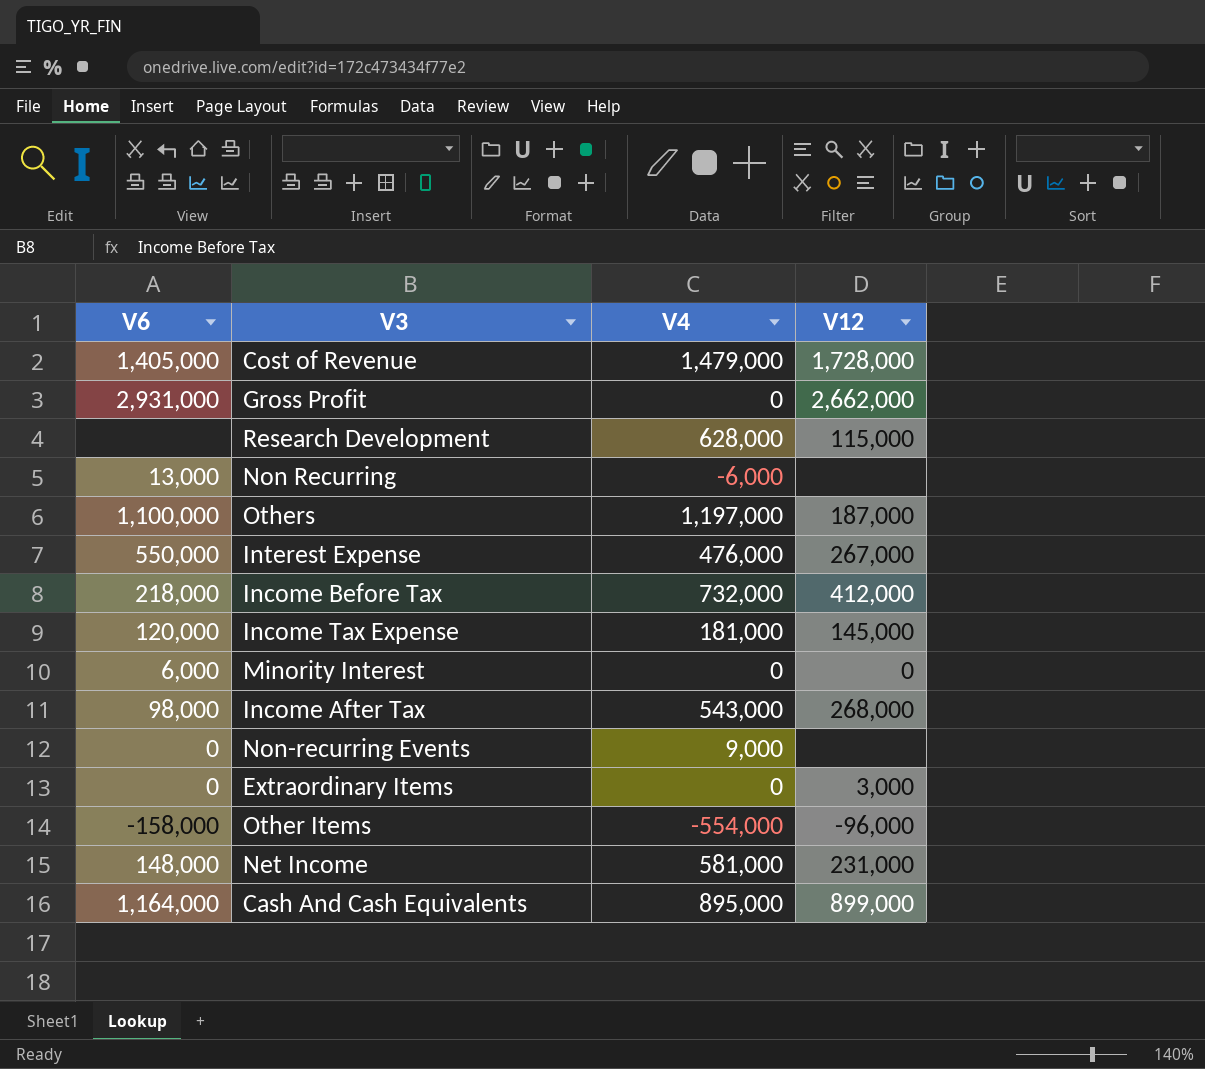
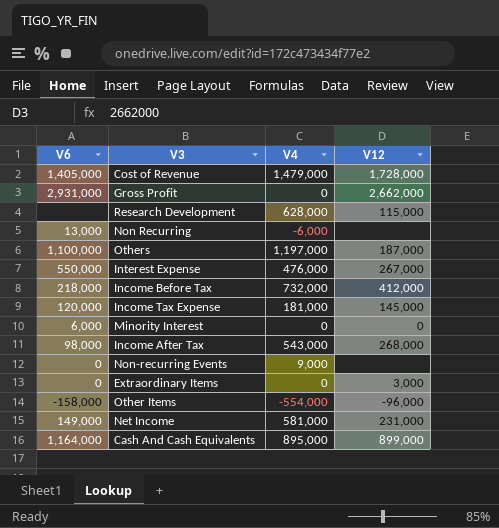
Net Income | V6: 148,000 -> 149,000

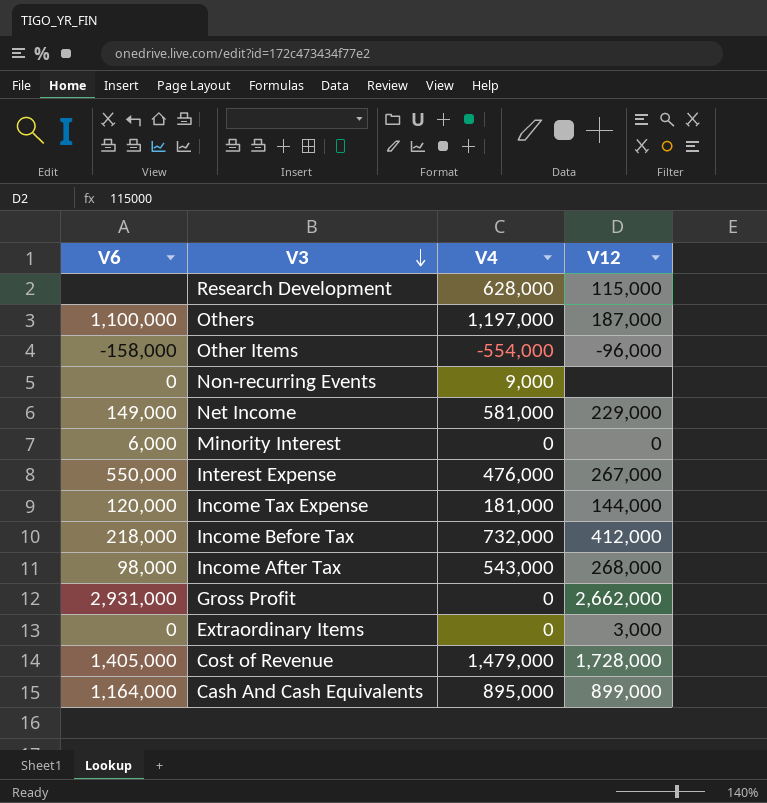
row order: none -> V3 descending
row Non Recurring: 13,000 | -6,000 | none -> none
Net Income | V12: 231,000 -> 229,000
Income Tax Expense | V12: 145,000 -> 144,000

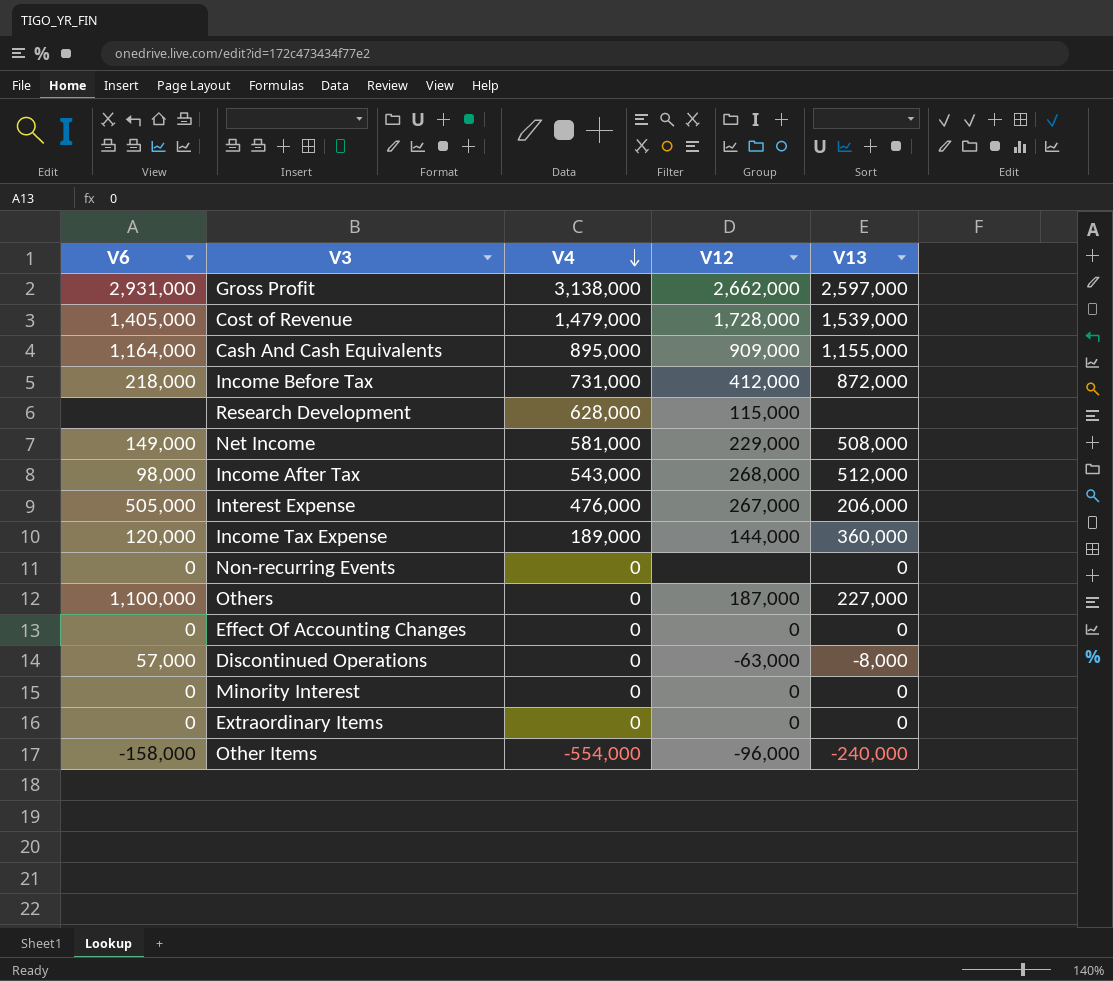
row order: V3 descending -> V4 descending
column V13 | position: none -> 5
Gross Profit | V4: 0 -> 3,138,000
Cash And Cash Equivalents | V12: 899,000 -> 909,000
Income Before Tax | V4: 732,000 -> 731,000
Interest Expense | V6: 550,000 -> 505,000
Income Tax Expense | V4: 181,000 -> 189,000
Non-recurring Events | V4: 9,000 -> 0
Others | V4: 1,197,000 -> 0
row Effect Of Accounting Changes: none -> 0 | 0 | 0 | 0
row Discontinued Operations: none -> 57,000 | 0 | -63,000 | -8,000
Minority Interest | V6: 6,000 -> 0
Extraordinary Items | V12: 3,000 -> 0

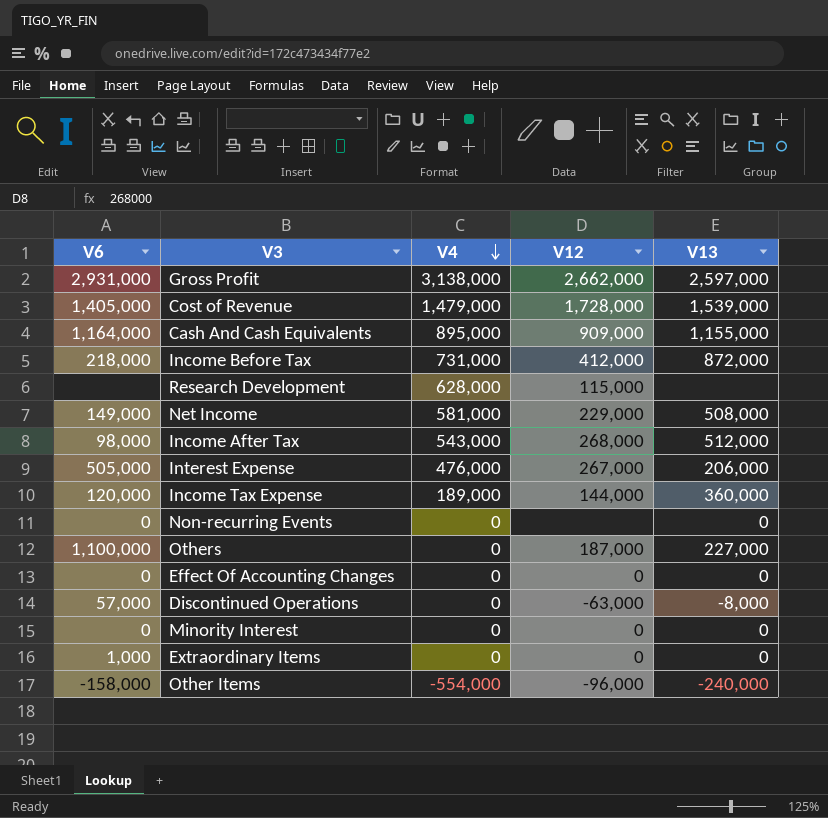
Extraordinary Items | V6: 0 -> 1,000

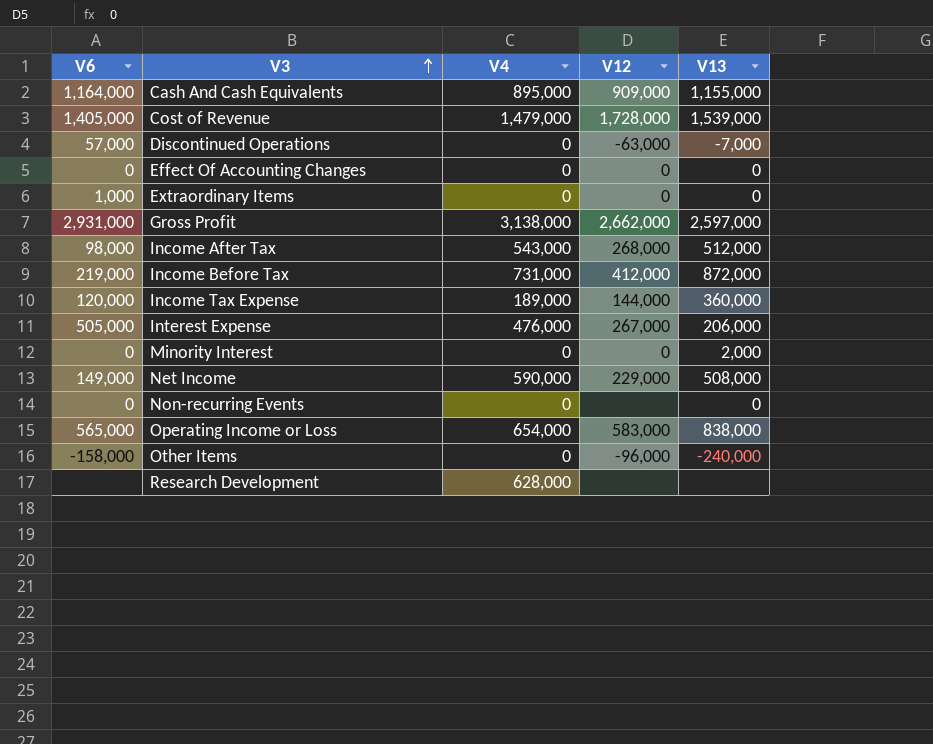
row order: V4 descending -> V3 ascending
row Others: 1,100,000 | 0 | 187,000 | 227,000 -> none
Discontinued Operations | V13: -8,000 -> -7,000
Income Before Tax | V6: 218,000 -> 219,000
Minority Interest | V13: 0 -> 2,000
Net Income | V4: 581,000 -> 590,000
row Operating Income or Loss: none -> 565,000 | 654,000 | 583,000 | 838,000
Other Items | V4: -554,000 -> 0
Research Development | V12: 115,000 -> none

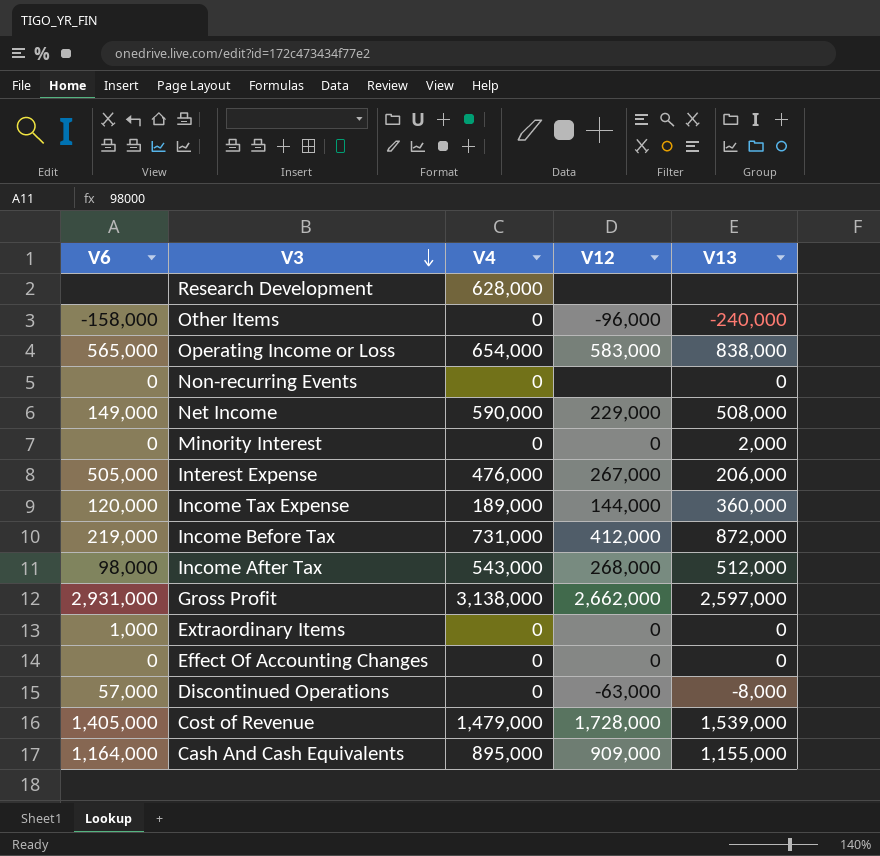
row order: V3 ascending -> V3 descending
Discontinued Operations | V13: -7,000 -> -8,000

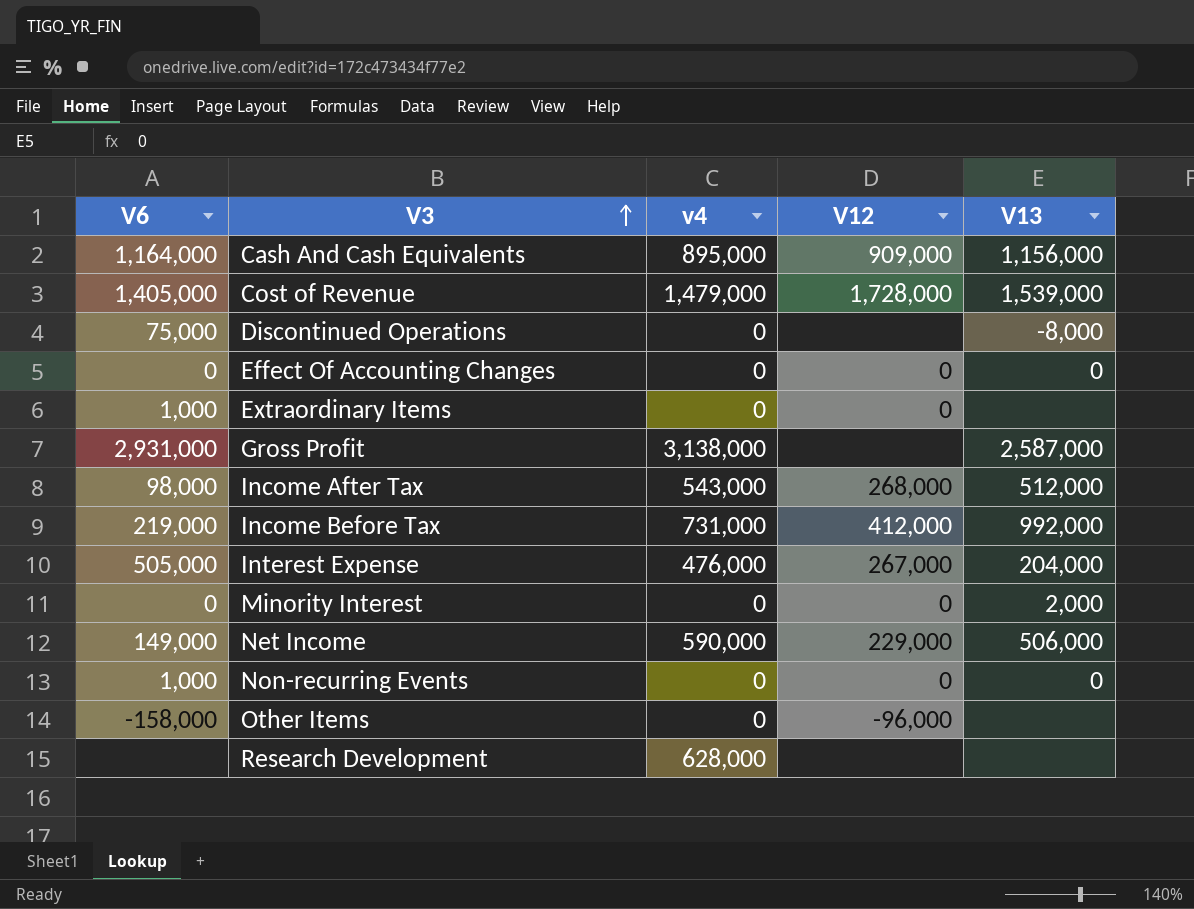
row order: V3 descending -> V3 ascending
column name: V4 -> v4
row Operating Income or Loss: 565,000 | 654,000 | 583,000 | 838,000 -> none
row Income Tax Expense: 120,000 | 189,000 | 144,000 | 360,000 -> none
Cash And Cash Equivalents | V13: 1,155,000 -> 1,156,000
Discontinued Operations | V6: 57,000 -> 75,000
Discontinued Operations | V12: -63,000 -> none
Extraordinary Items | V13: 0 -> none
Gross Profit | V12: 2,662,000 -> none
Gross Profit | V13: 2,597,000 -> 2,587,000
Income Before Tax | V13: 872,000 -> 992,000
Interest Expense | V13: 206,000 -> 204,000
Net Income | V13: 508,000 -> 506,000
Non-recurring Events | V6: 0 -> 1,000
Non-recurring Events | V12: none -> 0
Other Items | V13: -240,000 -> none

